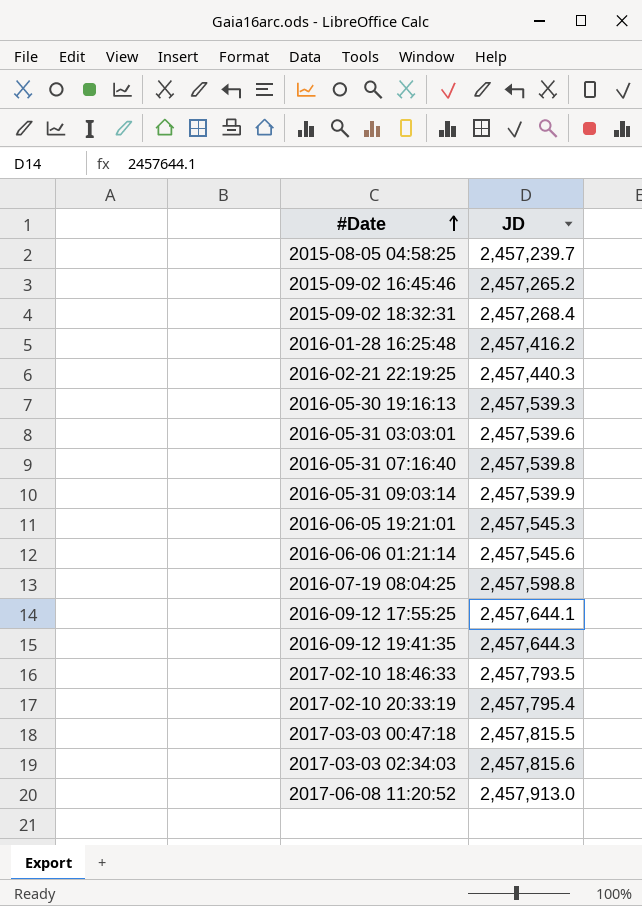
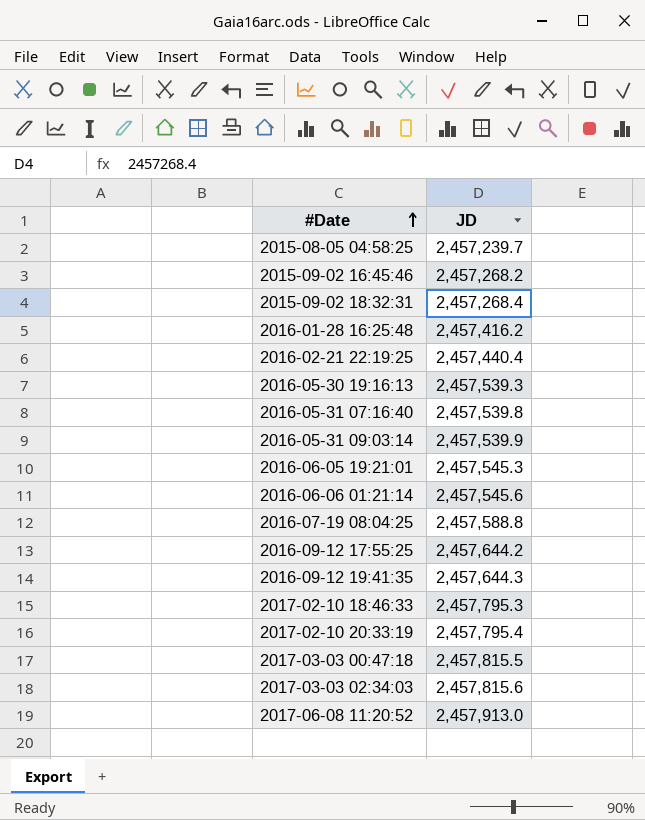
row 2016-05-31 03:03:01: 2,457,539.6 -> none
2015-09-02 16:45:46 | JD: 2,457,265.2 -> 2,457,268.2
2016-02-21 22:19:25 | JD: 2,457,440.3 -> 2,457,440.4
2016-07-19 08:04:25 | JD: 2,457,598.8 -> 2,457,588.8
2016-09-12 17:55:25 | JD: 2,457,644.1 -> 2,457,644.2
2017-02-10 18:46:33 | JD: 2,457,793.5 -> 2,457,795.3

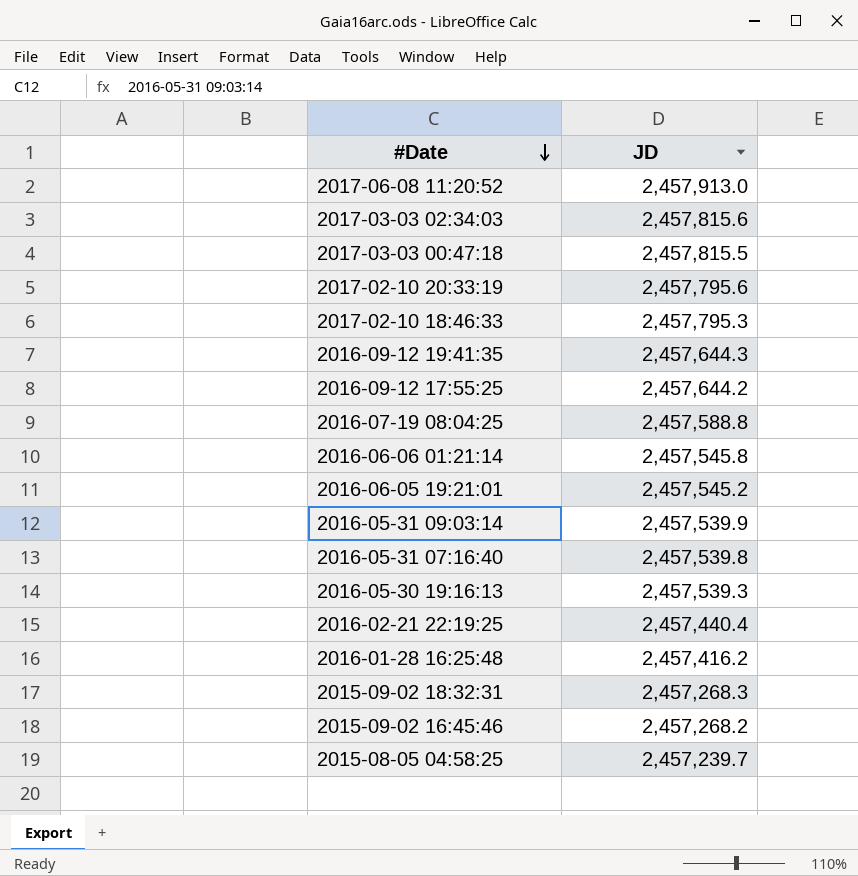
row order: #Date ascending -> #Date descending
2017-02-10 20:33:19 | JD: 2,457,795.4 -> 2,457,795.6
2016-06-06 01:21:14 | JD: 2,457,545.6 -> 2,457,545.8
2016-06-05 19:21:01 | JD: 2,457,545.3 -> 2,457,545.2
2015-09-02 18:32:31 | JD: 2,457,268.4 -> 2,457,268.3

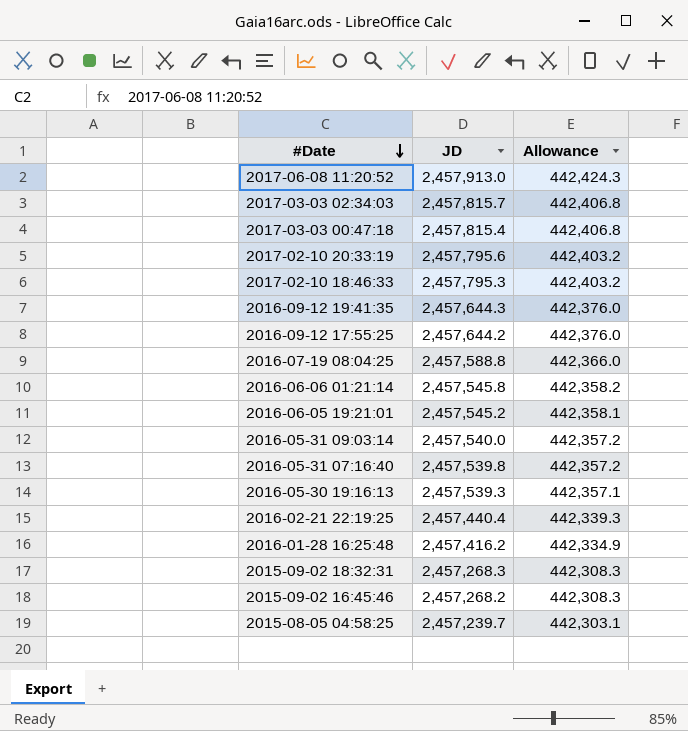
column Allowance | formula: none -> [JD] * 0.18
2017-03-03 02:34:03 | JD: 2,457,815.6 -> 2,457,815.7
2017-03-03 00:47:18 | JD: 2,457,815.5 -> 2,457,815.4
2016-05-31 09:03:14 | JD: 2,457,539.9 -> 2,457,540.0

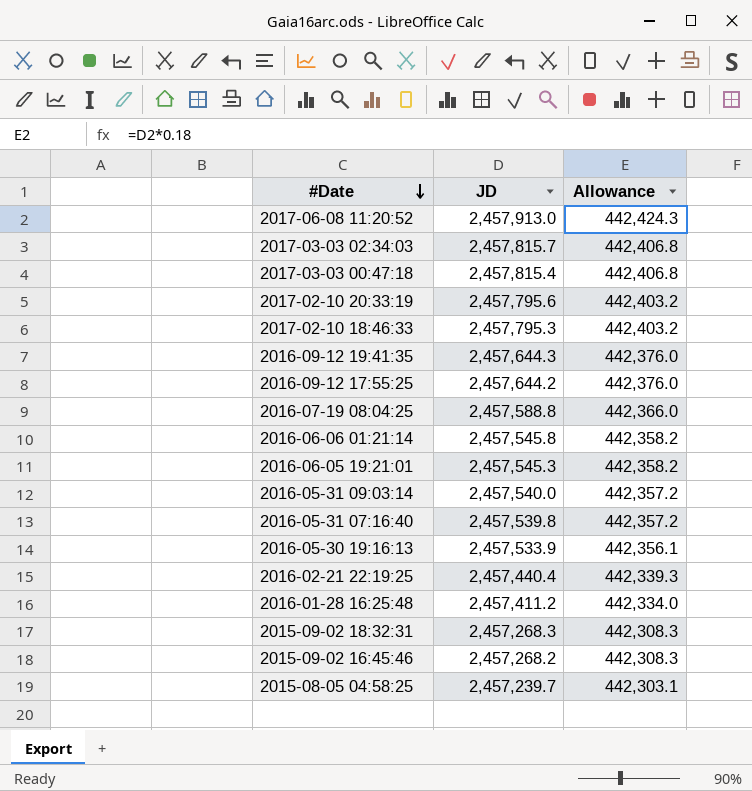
2016-06-05 19:21:01 | JD: 2,457,545.2 -> 2,457,545.3
2016-06-05 19:21:01 | Allowance: 442,358.1 -> 442,358.2
2016-05-30 19:16:13 | JD: 2,457,539.3 -> 2,457,533.9
2016-05-30 19:16:13 | Allowance: 442,357.1 -> 442,356.1
2016-01-28 16:25:48 | JD: 2,457,416.2 -> 2,457,411.2
2016-01-28 16:25:48 | Allowance: 442,334.9 -> 442,334.0

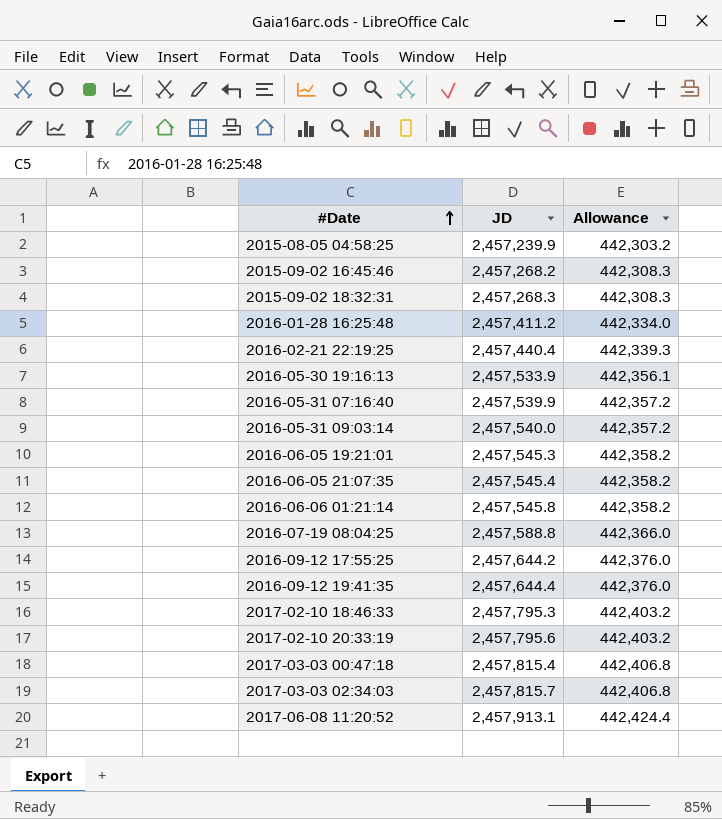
row order: #Date descending -> #Date ascending
2015-08-05 04:58:25 | JD: 2,457,239.7 -> 2,457,239.9
2015-08-05 04:58:25 | Allowance: 442,303.1 -> 442,303.2
2016-05-31 07:16:40 | JD: 2,457,539.8 -> 2,457,539.9
row 2016-06-05 21:07:35: none -> 2,457,545.4 | 442,358.2
2016-09-12 19:41:35 | JD: 2,457,644.3 -> 2,457,644.4
2017-06-08 11:20:52 | JD: 2,457,913.0 -> 2,457,913.1
2017-06-08 11:20:52 | Allowance: 442,424.3 -> 442,424.4

